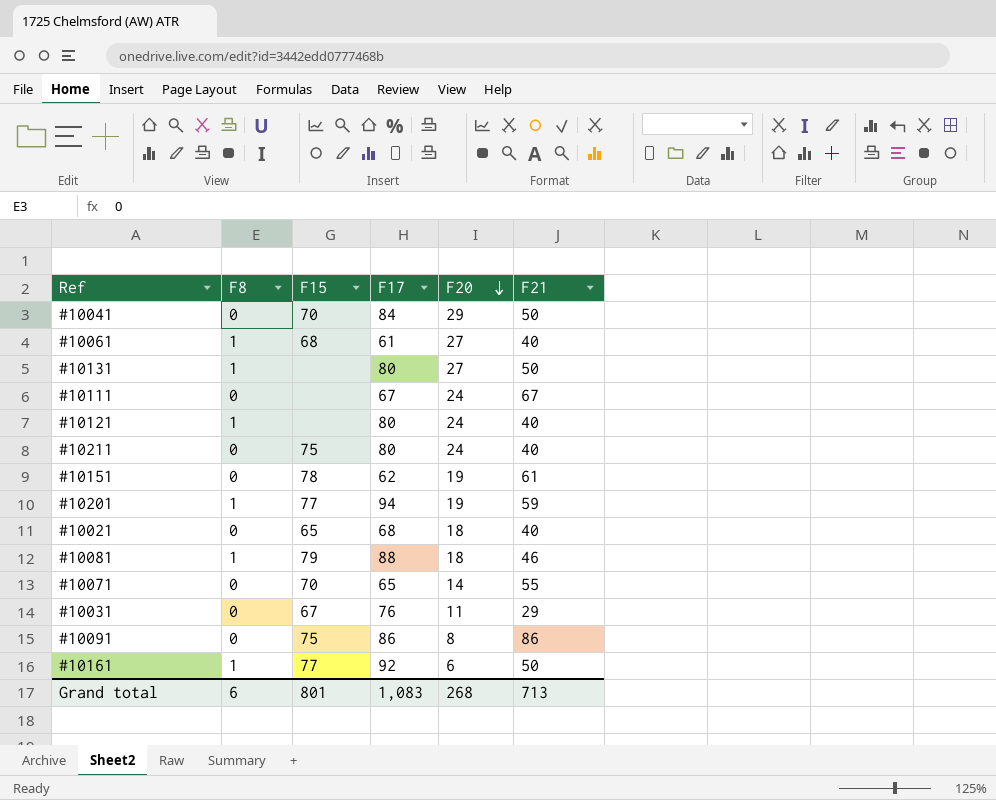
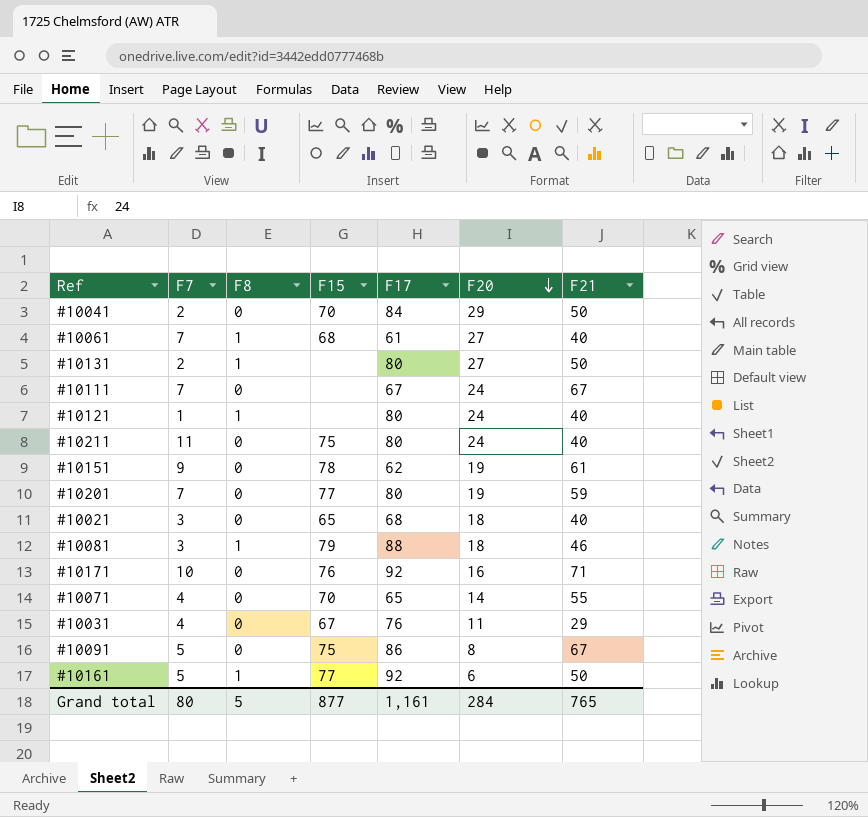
column F7 | position: none -> 2
#10201 | F8: 1 -> 0
#10201 | F17: 94 -> 80
row #10171: none -> 10 | 0 | 76 | 92 | 16 | 71
#10091 | F21: 86 -> 67
Grand total | F8: 6 -> 5
Grand total | F15: 801 -> 877
Grand total | F17: 1,083 -> 1,161
Grand total | F20: 268 -> 284
Grand total | F21: 713 -> 765

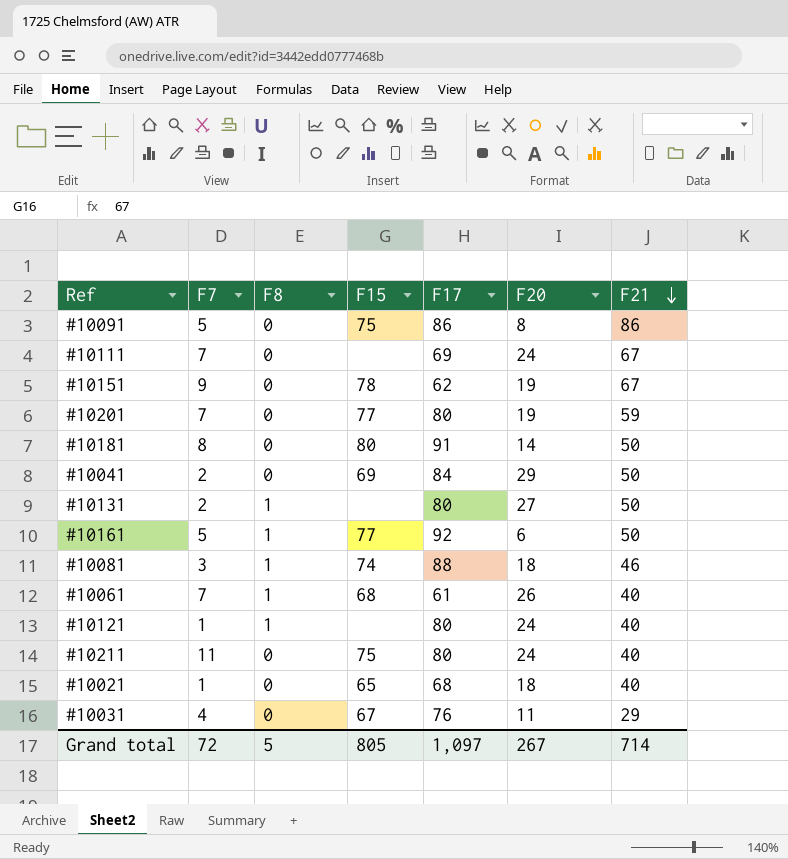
row order: F20 descending -> F21 descending
row #10171: 10 | 0 | 76 | 92 | 16 | 71 -> none
row #10071: 4 | 0 | 70 | 65 | 14 | 55 -> none
#10091 | F21: 67 -> 86
#10111 | F17: 67 -> 69
#10151 | F21: 61 -> 67
row #10181: none -> 8 | 0 | 80 | 91 | 14 | 50
#10041 | F15: 70 -> 69
#10081 | F15: 79 -> 74
#10061 | F20: 27 -> 26
#10021 | F7: 3 -> 1
Grand total | F7: 80 -> 72
Grand total | F15: 877 -> 805
Grand total | F17: 1,161 -> 1,097
Grand total | F20: 284 -> 267
Grand total | F21: 765 -> 714

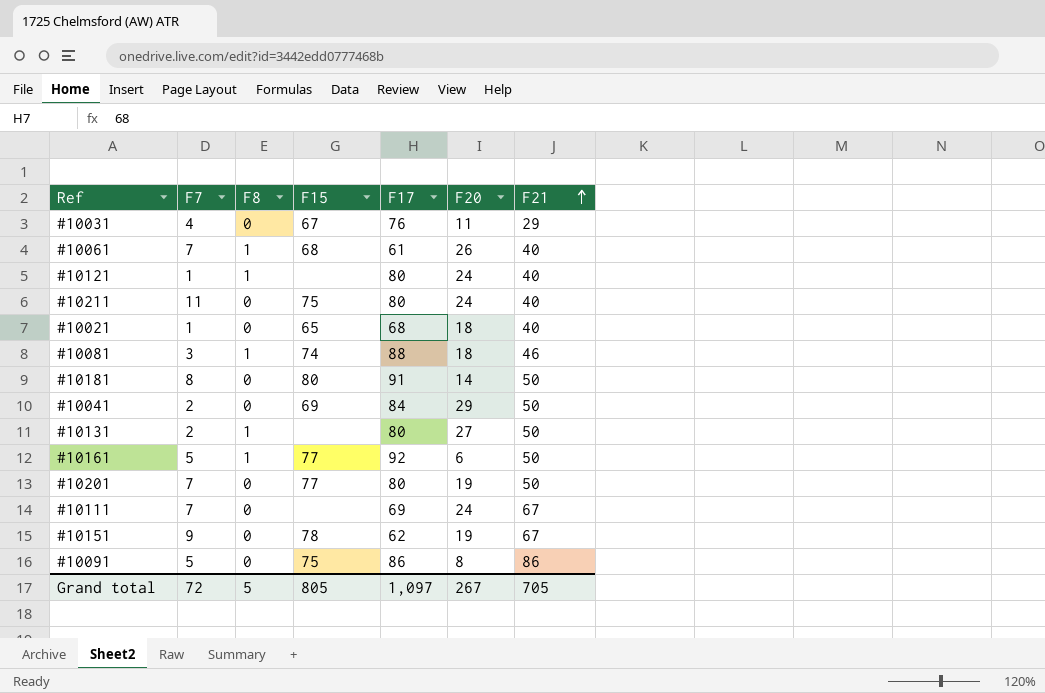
row order: F21 descending -> F21 ascending
#10201 | F21: 59 -> 50
Grand total | F21: 714 -> 705

